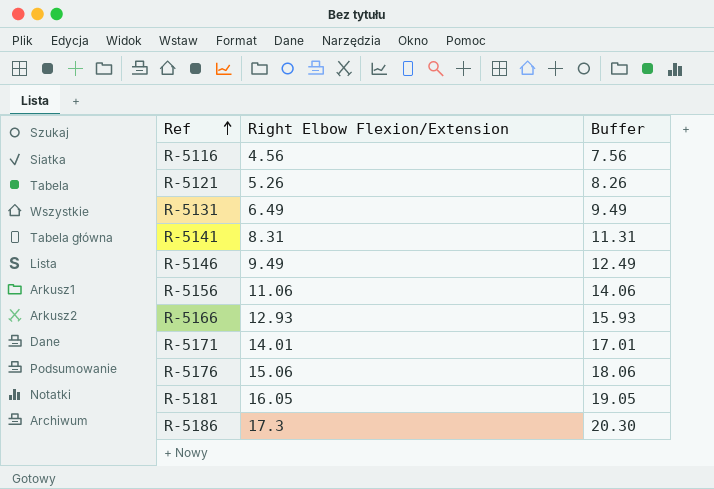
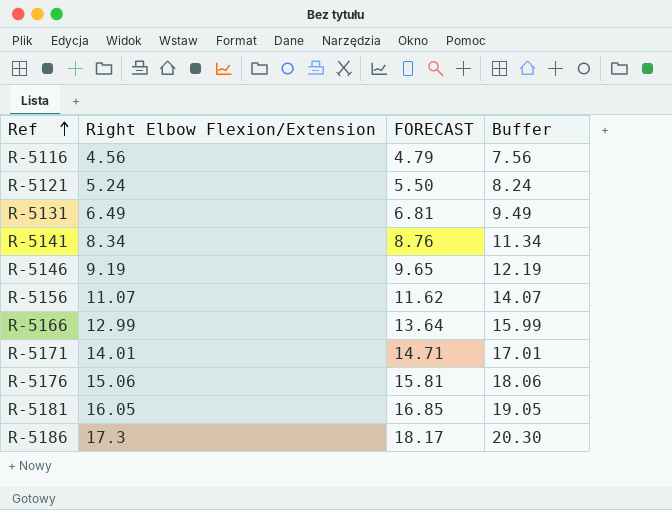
column FORECAST | formula: none -> [Right Elbow Flexion/Extension] * 1.05
R-5121 | Right Elbow Flexion/Extension: 5.26 -> 5.24
R-5121 | Buffer: 8.26 -> 8.24
R-5141 | Right Elbow Flexion/Extension: 8.31 -> 8.34
R-5141 | Buffer: 11.31 -> 11.34
R-5146 | Right Elbow Flexion/Extension: 9.49 -> 9.19
R-5146 | Buffer: 12.49 -> 12.19
R-5156 | Right Elbow Flexion/Extension: 11.06 -> 11.07
R-5156 | Buffer: 14.06 -> 14.07
R-5166 | Right Elbow Flexion/Extension: 12.93 -> 12.99
R-5166 | Buffer: 15.93 -> 15.99

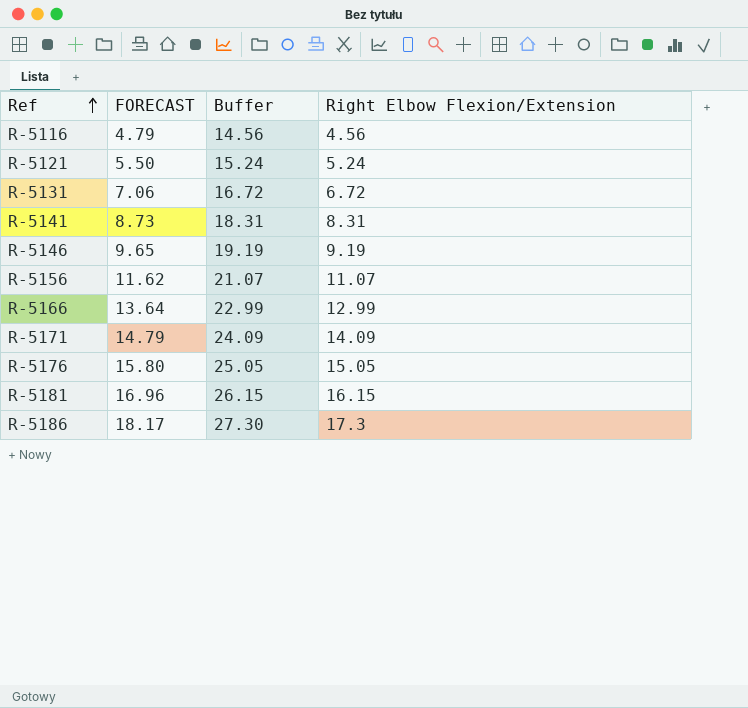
column Buffer | formula: [Right Elbow Flexion/Extension] + 3 -> [Right Elbow Flexion/Extension] + 10
column Right Elbow Flexion/Extension | position: 2 -> 4
R-5131 | FORECAST: 6.81 -> 7.06
R-5131 | Right Elbow Flexion/Extension: 6.49 -> 6.72
R-5141 | FORECAST: 8.76 -> 8.73
R-5141 | Right Elbow Flexion/Extension: 8.34 -> 8.31
R-5171 | FORECAST: 14.71 -> 14.79
R-5171 | Right Elbow Flexion/Extension: 14.01 -> 14.09
R-5176 | FORECAST: 15.81 -> 15.80
R-5176 | Right Elbow Flexion/Extension: 15.06 -> 15.05
R-5181 | FORECAST: 16.85 -> 16.96
R-5181 | Right Elbow Flexion/Extension: 16.05 -> 16.15

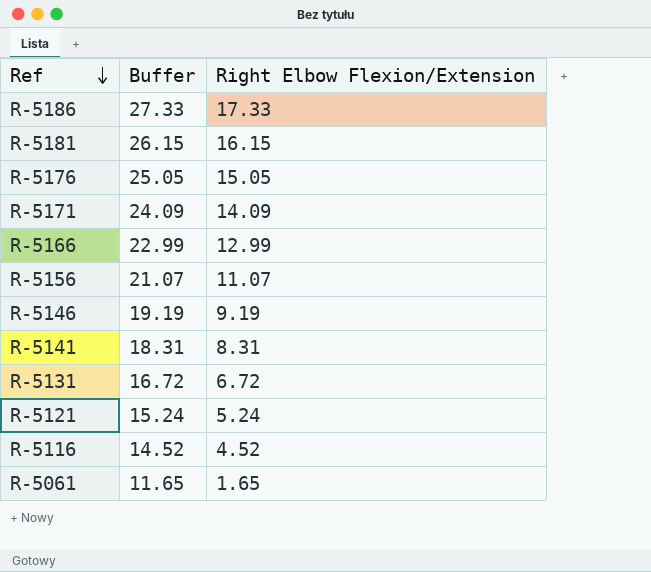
row order: Ref ascending -> Ref descending
column FORECAST | formula: [Right Elbow Flexion/Extension] * 1.05 -> none
R-5186 | Buffer: 27.30 -> 27.33
R-5186 | Right Elbow Flexion/Extension: 17.3 -> 17.33
R-5116 | Buffer: 14.56 -> 14.52
R-5116 | Right Elbow Flexion/Extension: 4.56 -> 4.52
row R-5061: none -> 11.65 | 1.65

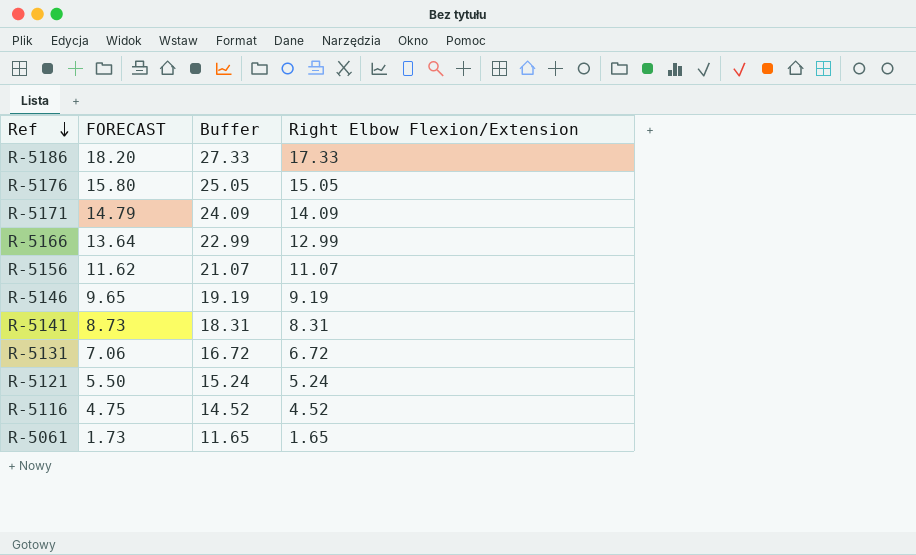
column FORECAST | formula: none -> [Right Elbow Flexion/Extension] * 1.05
row R-5181: 26.15 | 16.15 -> none

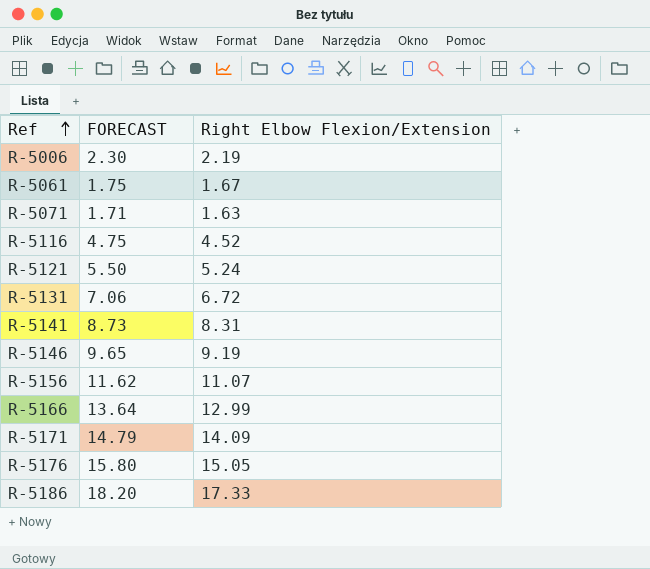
row order: Ref descending -> Ref ascending
column Buffer | formula: [Right Elbow Flexion/Extension] + 10 -> none
row R-5006: none -> 2.30 | 2.19
R-5061 | FORECAST: 1.73 -> 1.75
R-5061 | Right Elbow Flexion/Extension: 1.65 -> 1.67
row R-5071: none -> 1.71 | 1.63

